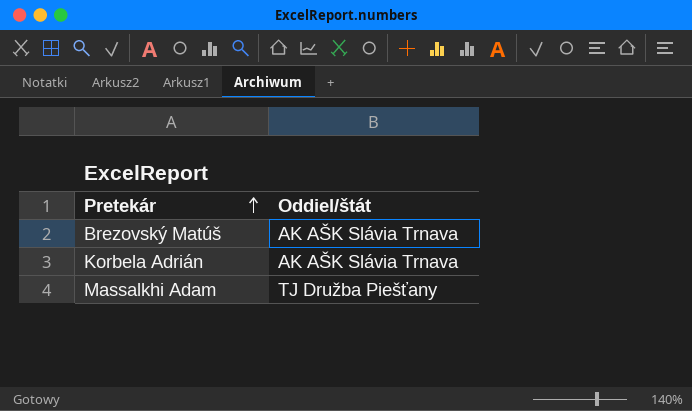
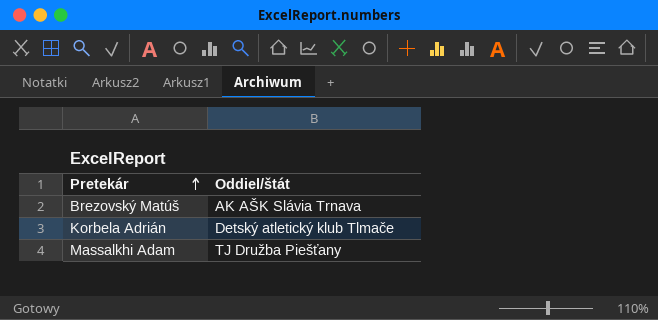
Korbela Adrián | Oddiel/štát: AK AŠK Slávia Trnava -> Detský atletický klub Tlmače

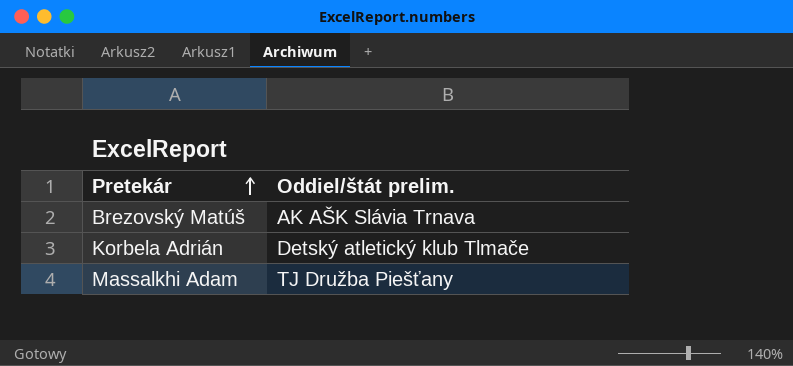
column name: Oddiel/štát -> Oddiel/štát prelim.

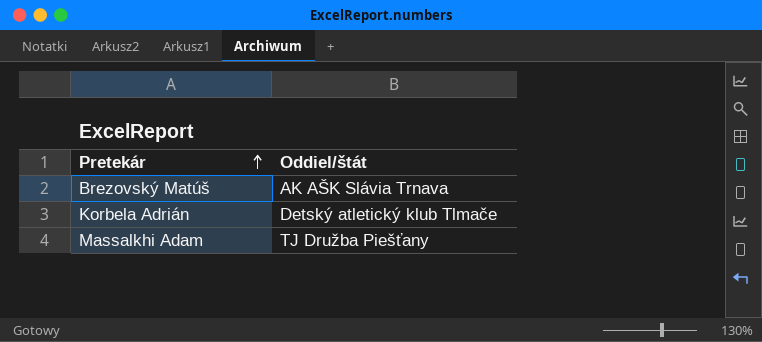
column name: Oddiel/štát prelim. -> Oddiel/štát

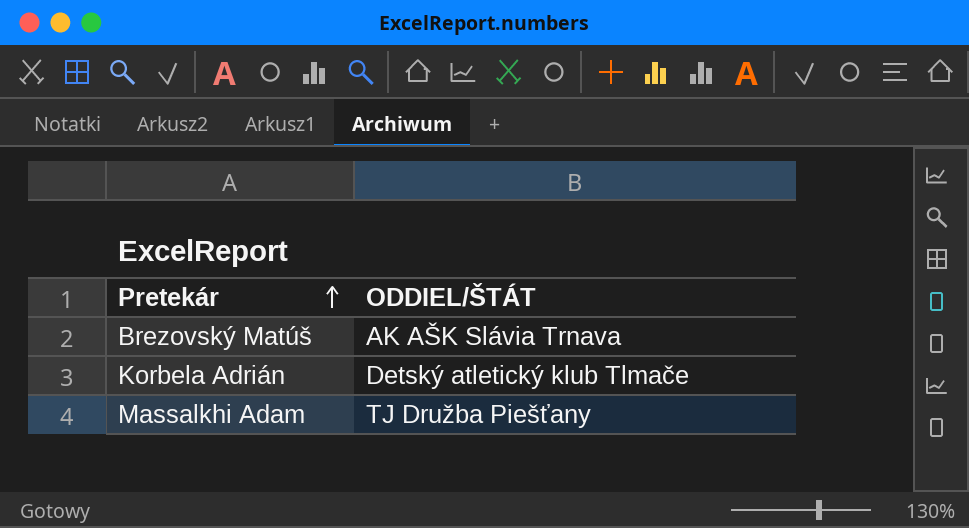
column name: Oddiel/štát -> ODDIEL/ŠTÁT

